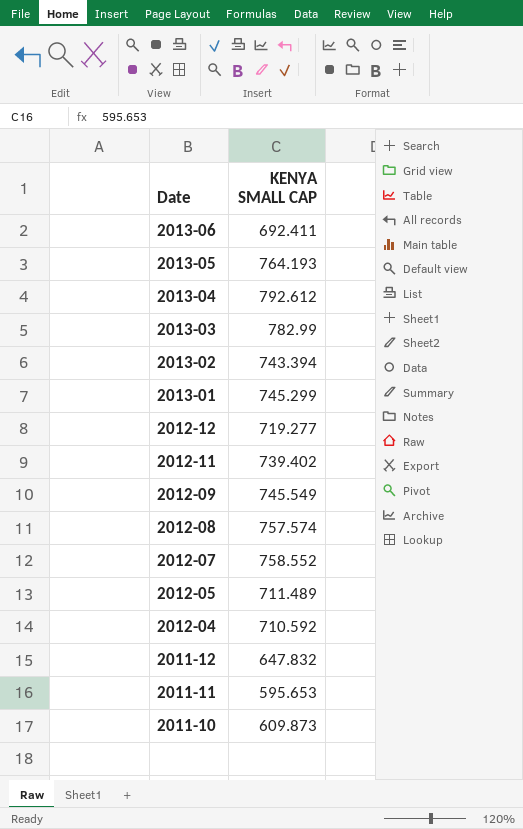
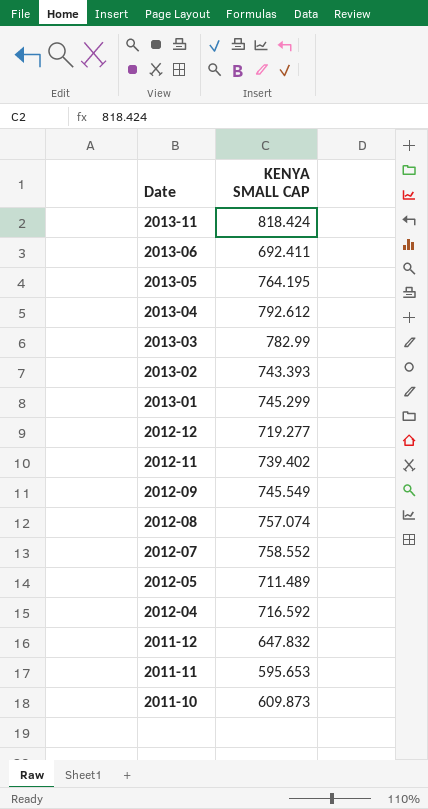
row 2013-11: none -> 818.424
2013-05 | KENYA SMALL CAP: 764.193 -> 764.195
2013-02 | KENYA SMALL CAP: 743.394 -> 743.393
2012-08 | KENYA SMALL CAP: 757.574 -> 757.074
2012-04 | KENYA SMALL CAP: 710.592 -> 716.592

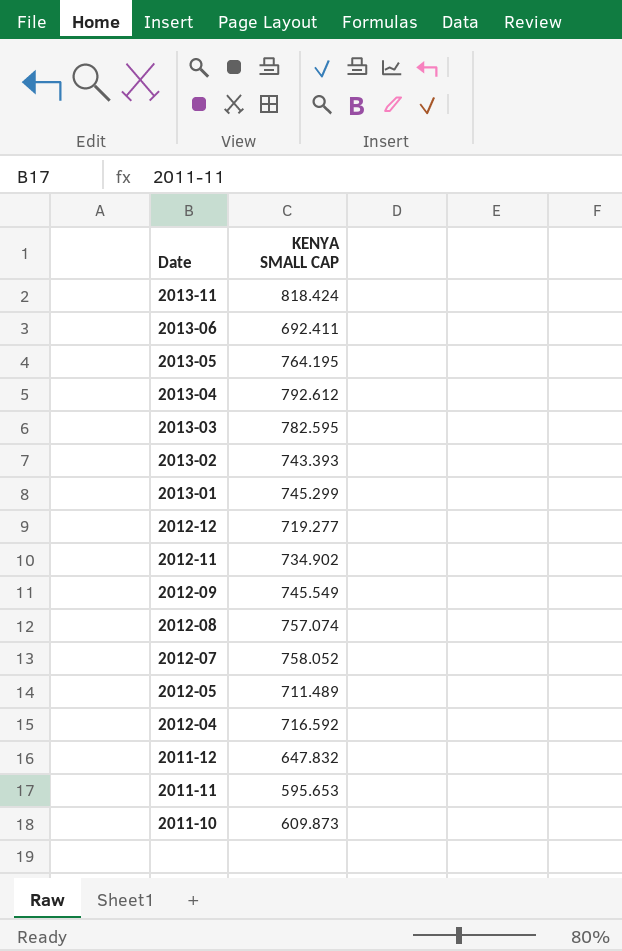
2013-03 | KENYA SMALL CAP: 782.99 -> 782.595
2012-11 | KENYA SMALL CAP: 739.402 -> 734.902
2012-07 | KENYA SMALL CAP: 758.552 -> 758.052

